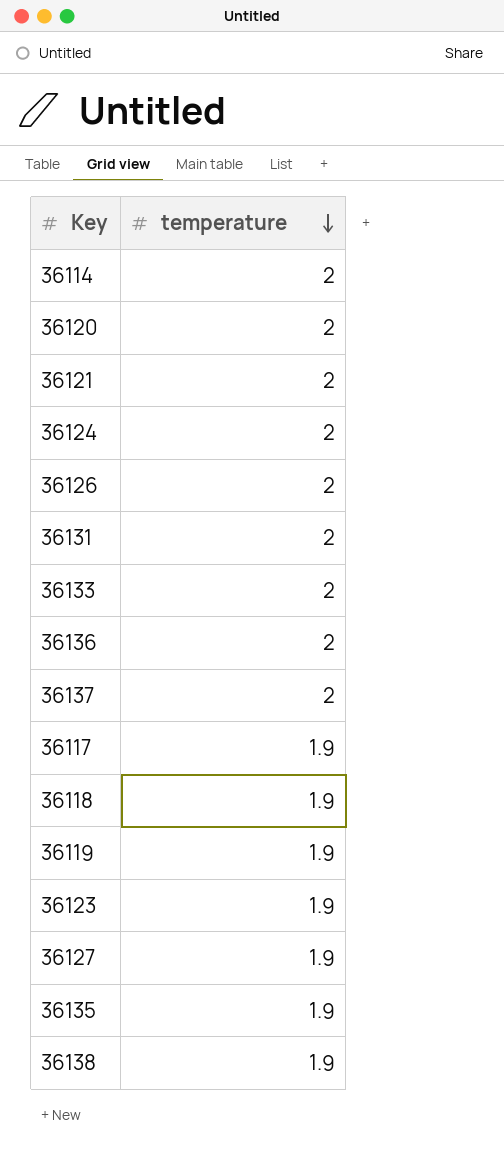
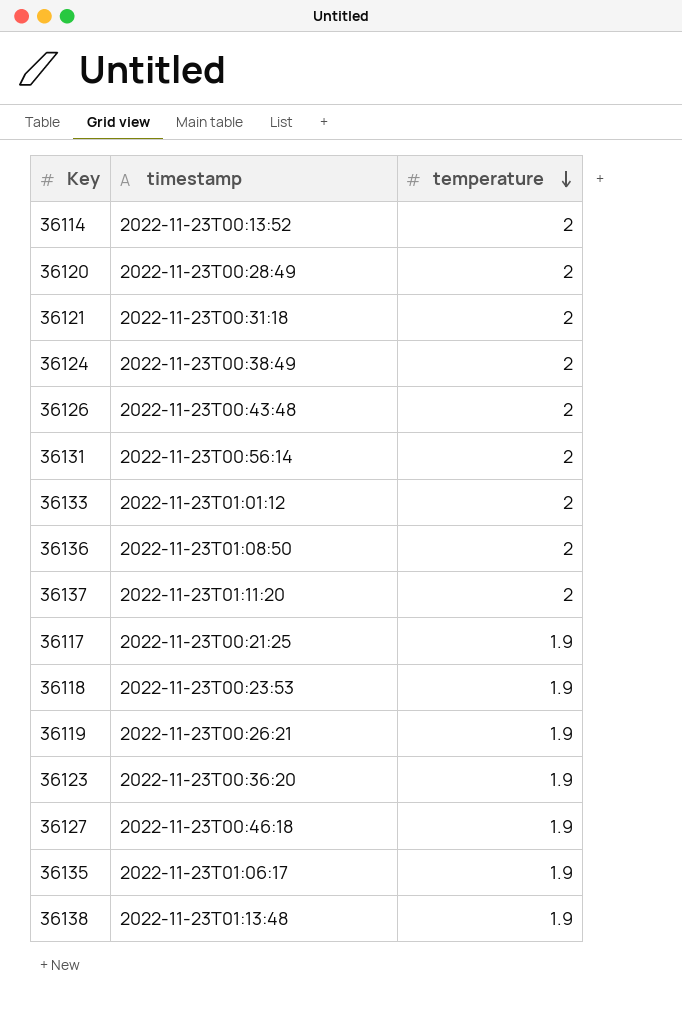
column timestamp | position: none -> 2

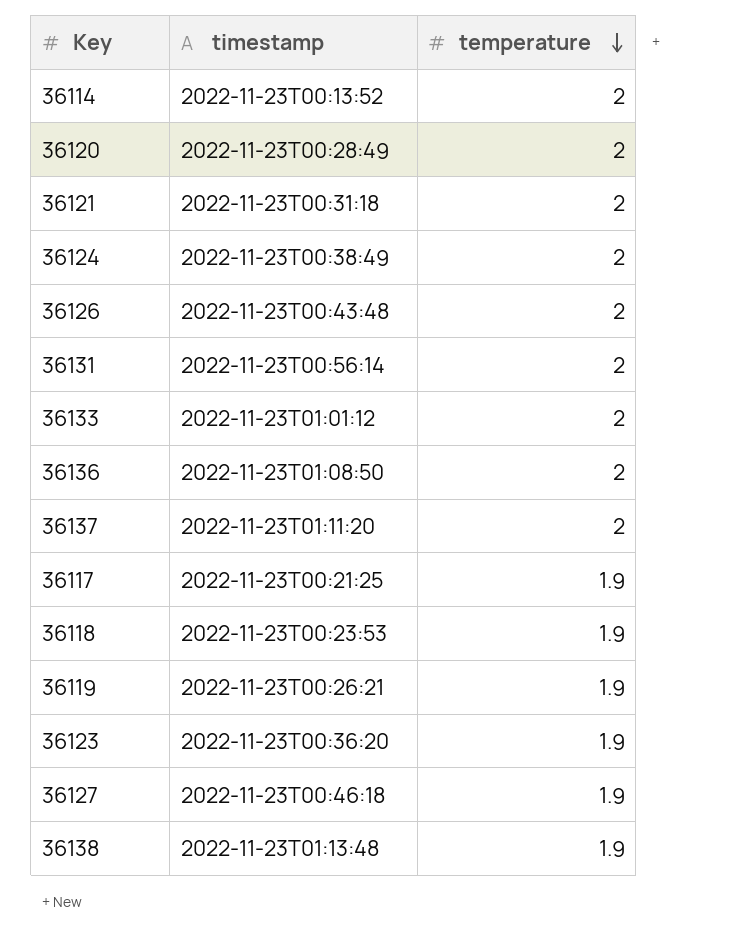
row 36135: 2022-11-23T01:06:17 | 1.9 -> none

